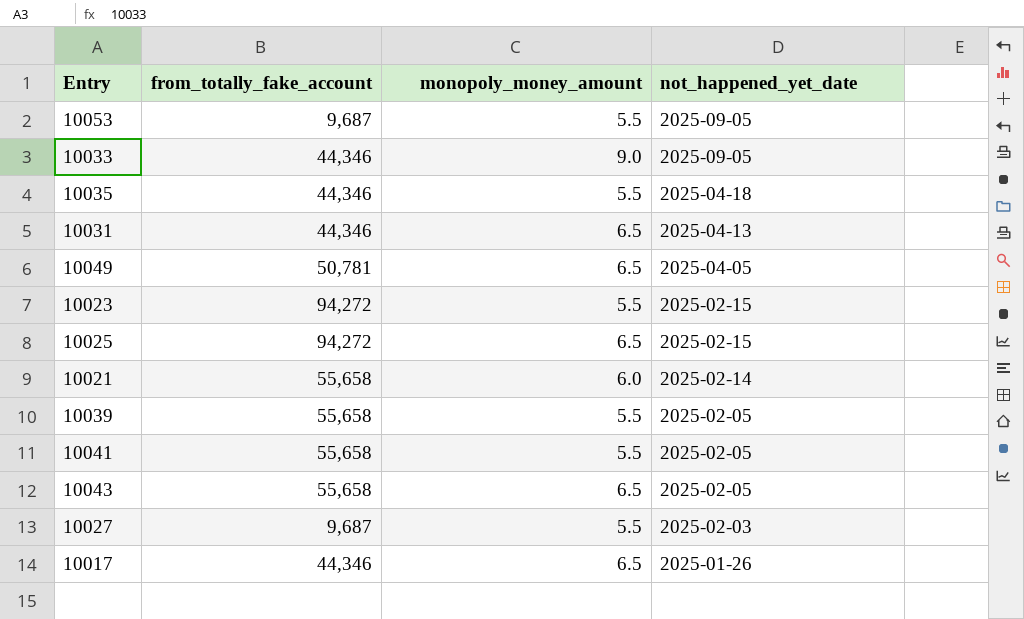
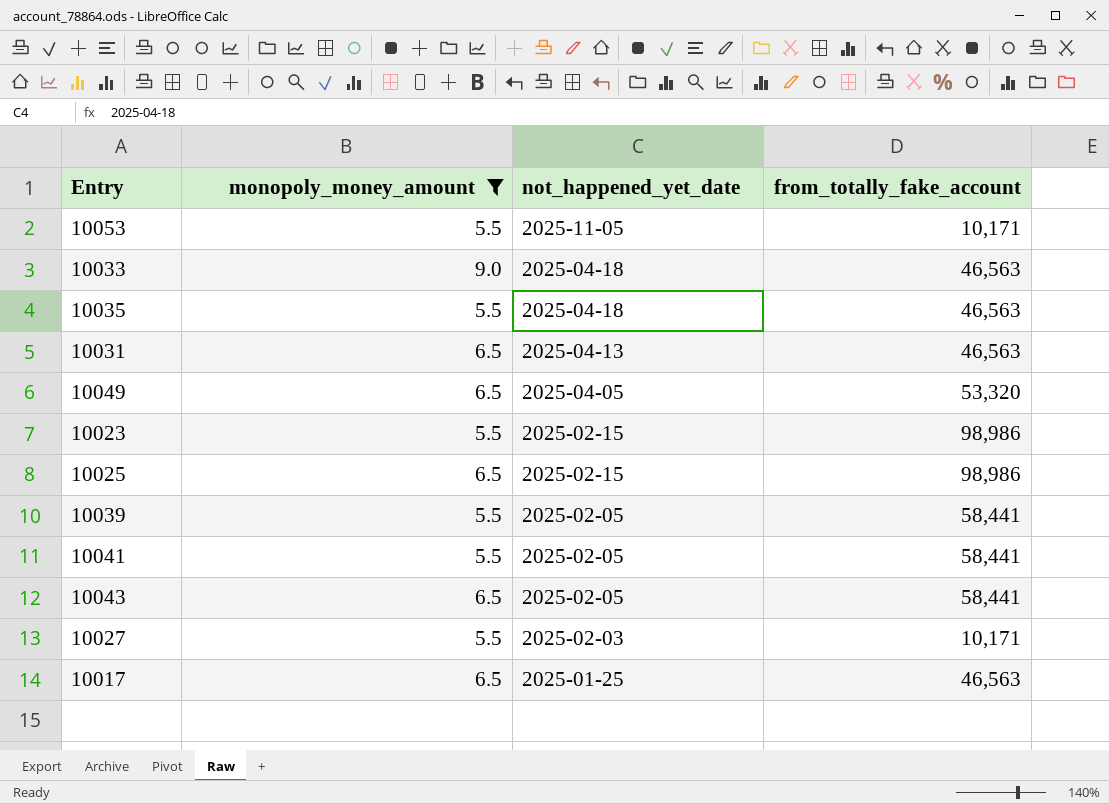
filter: none -> monopoly_money_amount != 6.0
column from_totally_fake_account | position: 2 -> 4
10053 | not_happened_yet_date: 2025-09-05 -> 2025-11-05
10053 | from_totally_fake_account: 9,687 -> 10,171
10033 | not_happened_yet_date: 2025-09-05 -> 2025-04-18
10033 | from_totally_fake_account: 44,346 -> 46,563
10035 | from_totally_fake_account: 44,346 -> 46,563
10031 | from_totally_fake_account: 44,346 -> 46,563
10049 | from_totally_fake_account: 50,781 -> 53,320
10023 | from_totally_fake_account: 94,272 -> 98,986
10025 | from_totally_fake_account: 94,272 -> 98,986
10039 | from_totally_fake_account: 55,658 -> 58,441
10041 | from_totally_fake_account: 55,658 -> 58,441
10043 | from_totally_fake_account: 55,658 -> 58,441
10027 | from_totally_fake_account: 9,687 -> 10,171
10017 | not_happened_yet_date: 2025-01-26 -> 2025-01-25
10017 | from_totally_fake_account: 44,346 -> 46,563

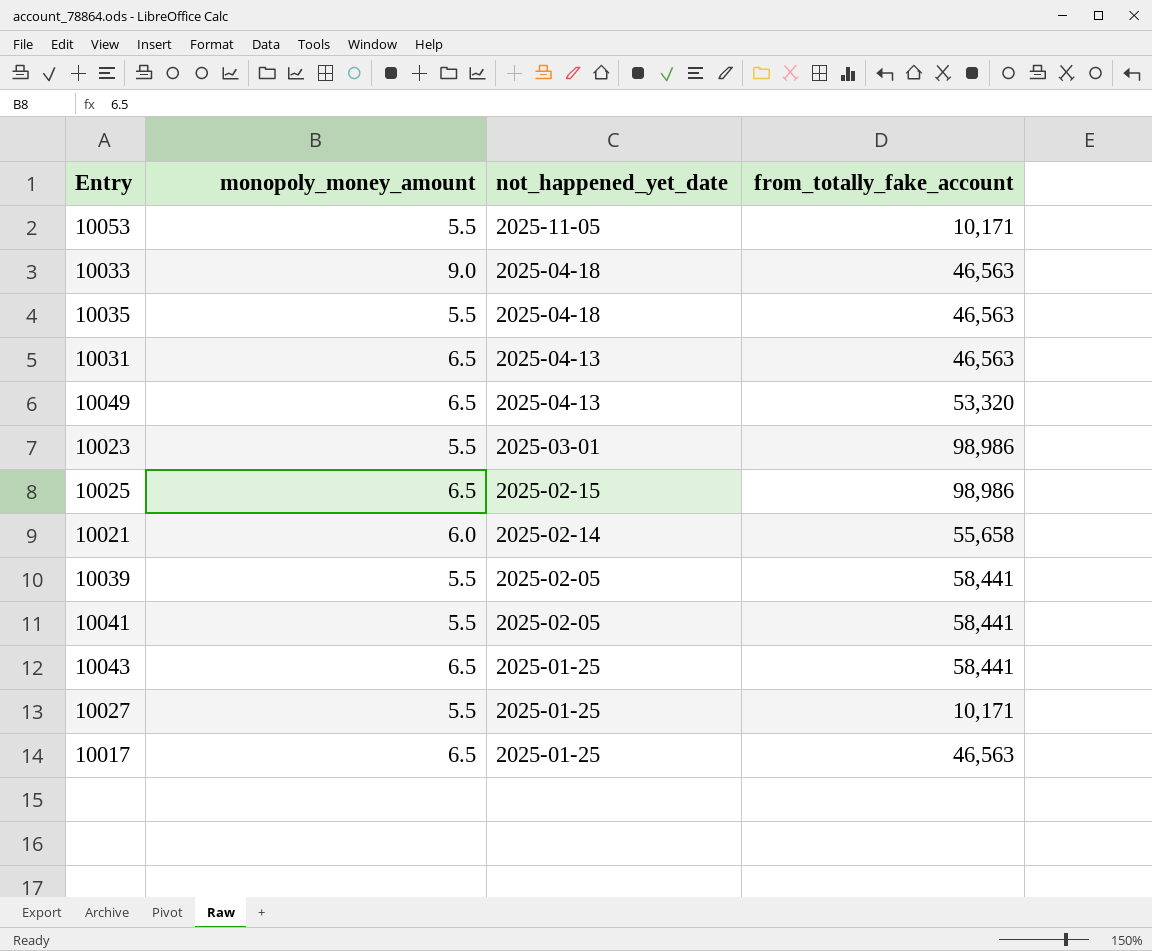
filter: monopoly_money_amount != 6.0 -> none
10049 | not_happened_yet_date: 2025-04-05 -> 2025-04-13
10023 | not_happened_yet_date: 2025-02-15 -> 2025-03-01
10043 | not_happened_yet_date: 2025-02-05 -> 2025-01-25
10027 | not_happened_yet_date: 2025-02-03 -> 2025-01-25

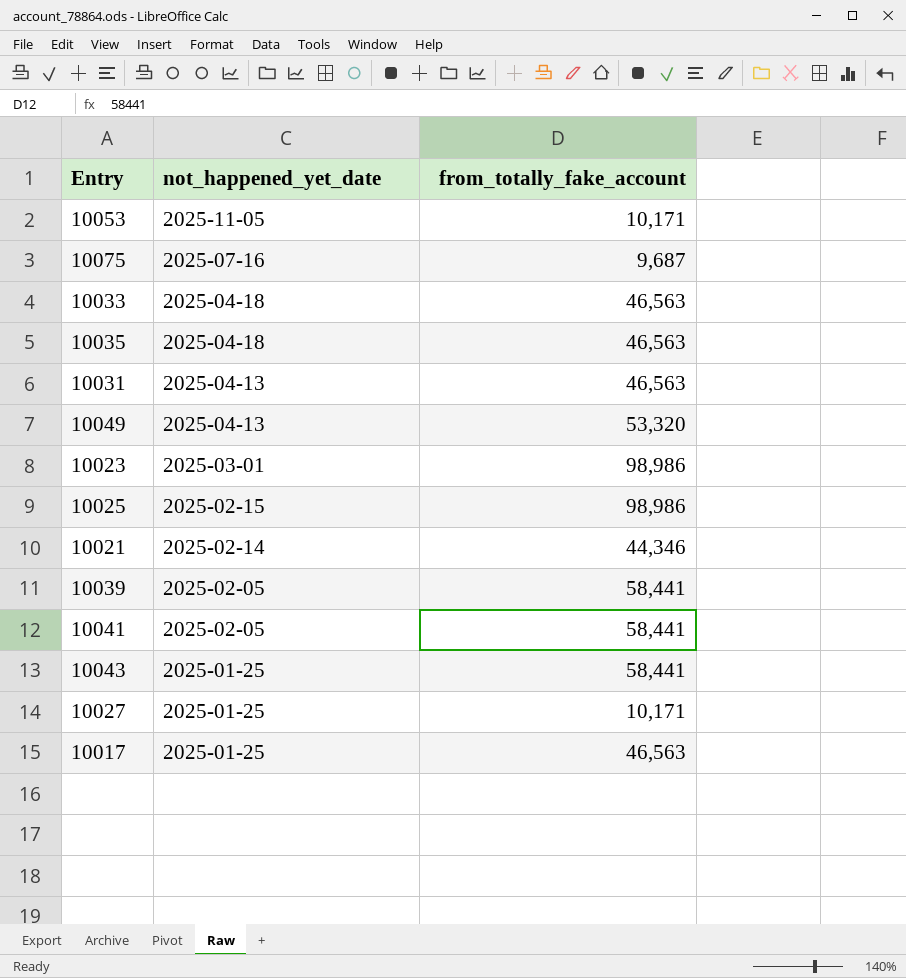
column monopoly_money_amount | position: 2 -> none
row 10075: none -> 2025-07-16 | 9,687
10021 | from_totally_fake_account: 55,658 -> 44,346

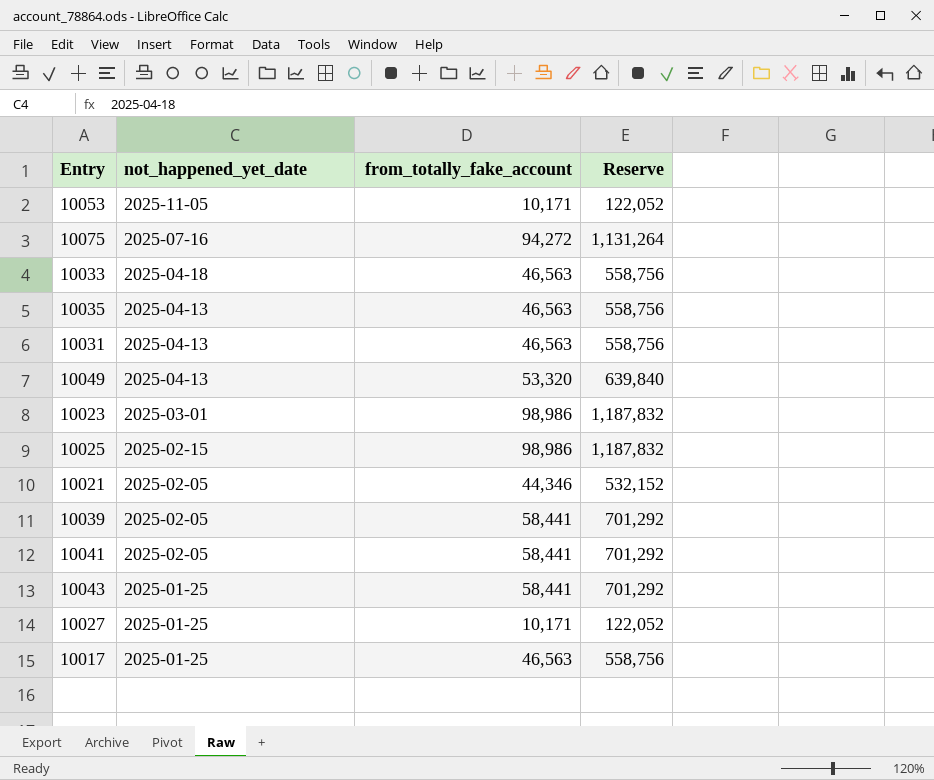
column Reserve | formula: none -> [from_totally_fake_account] * 12
10075 | from_totally_fake_account: 9,687 -> 94,272
10035 | not_happened_yet_date: 2025-04-18 -> 2025-04-13
10021 | not_happened_yet_date: 2025-02-14 -> 2025-02-05

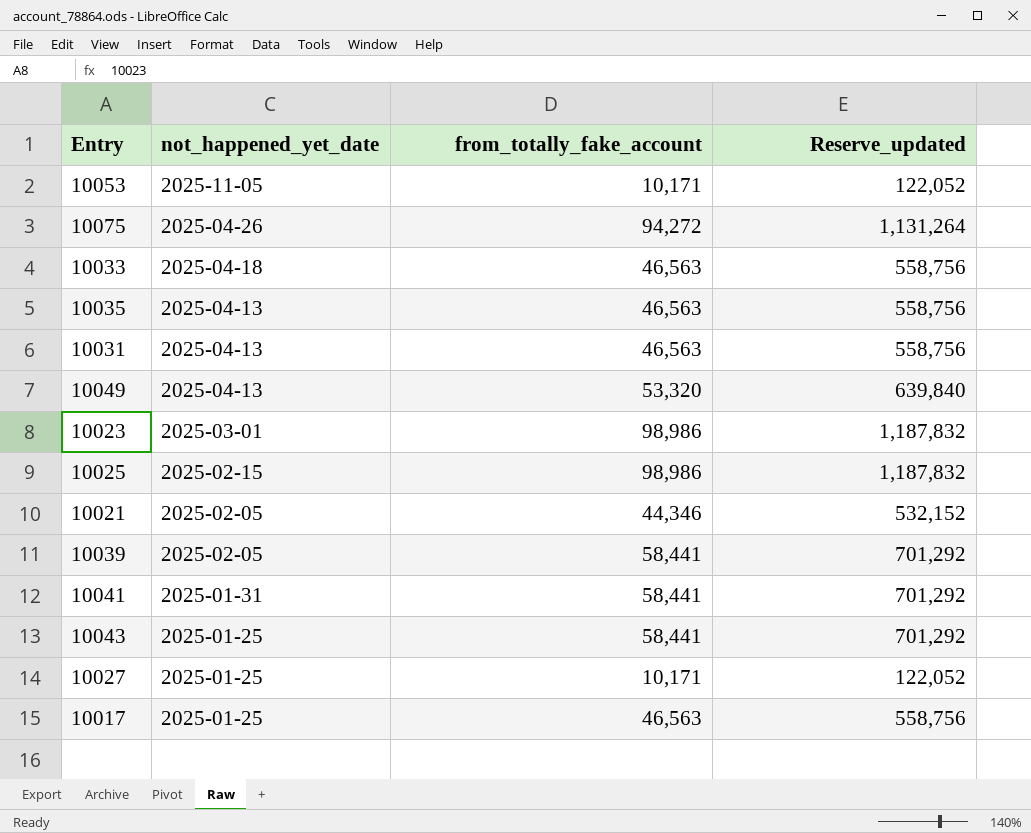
column name: Reserve -> Reserve_updated
10075 | not_happened_yet_date: 2025-07-16 -> 2025-04-26
10041 | not_happened_yet_date: 2025-02-05 -> 2025-01-31

